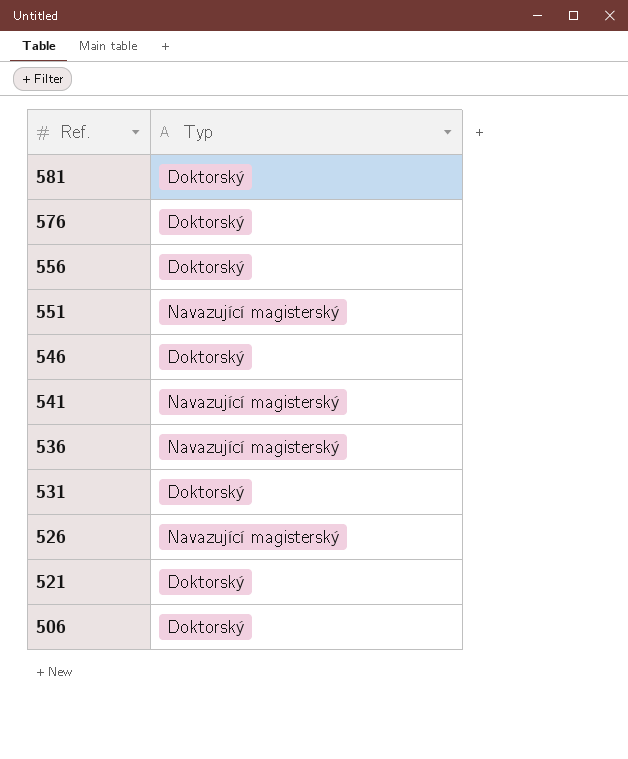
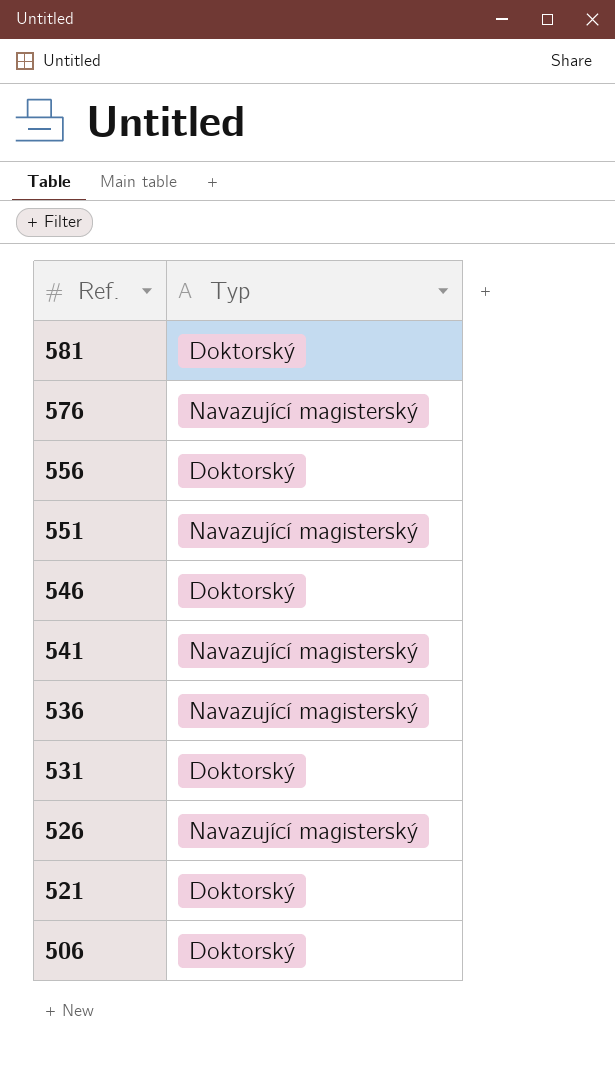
576 | Typ: Doktorský -> Navazující magisterský

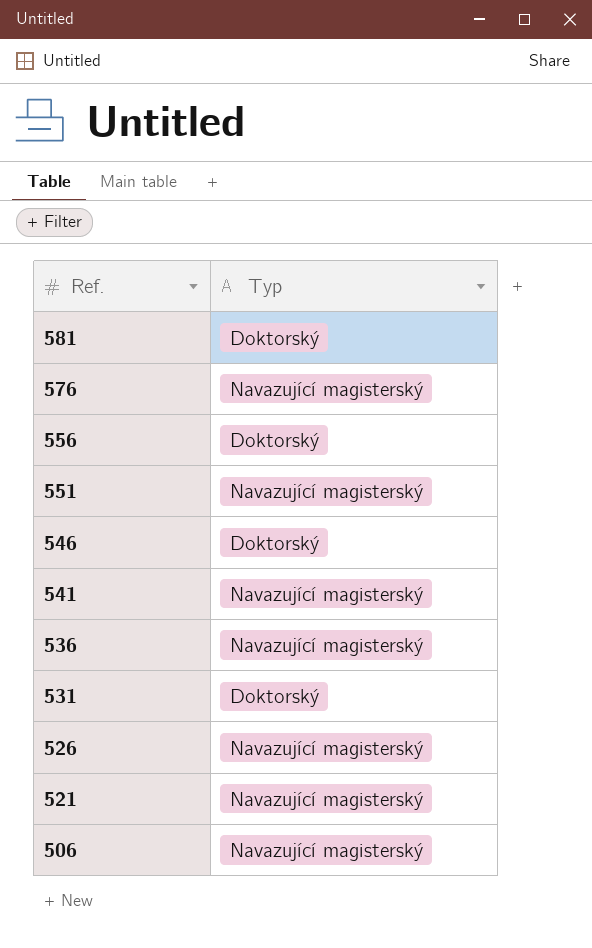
521 | Typ: Doktorský -> Navazující magisterský
506 | Typ: Doktorský -> Navazující magisterský

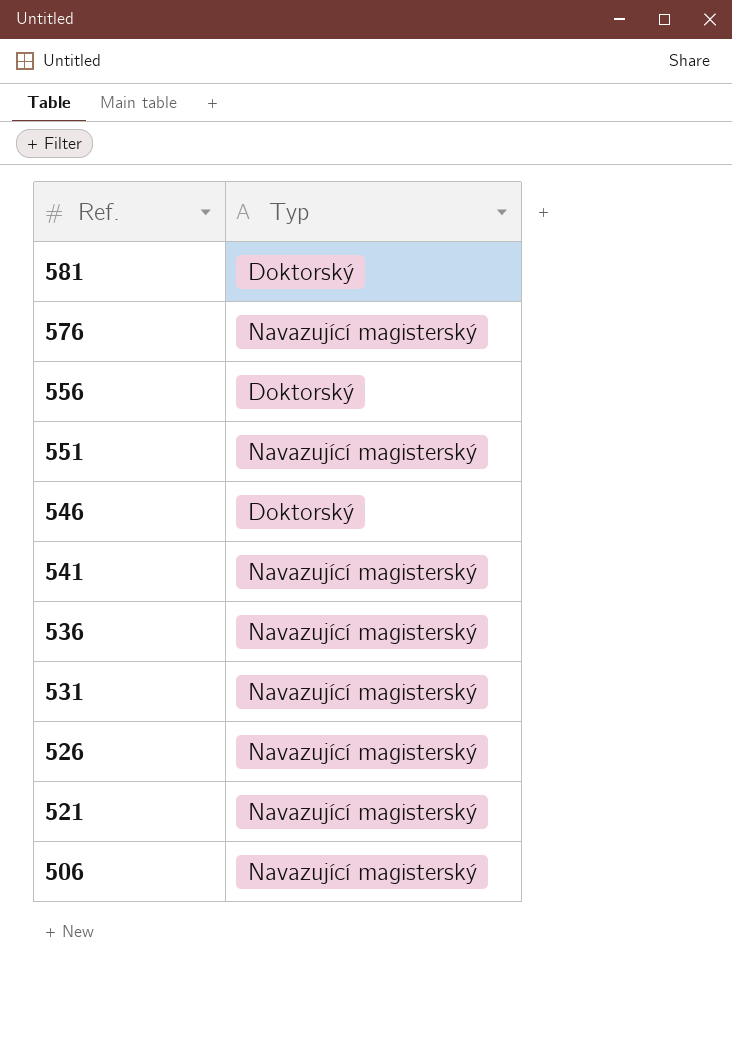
531 | Typ: Doktorský -> Navazující magisterský

